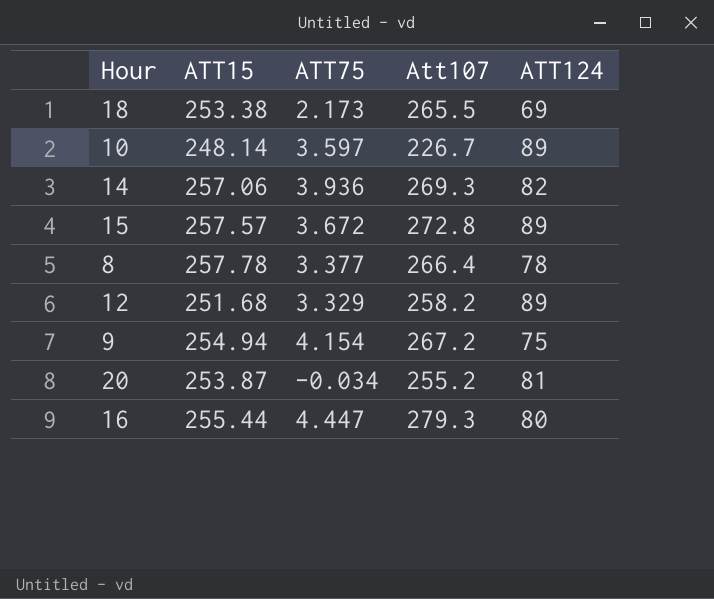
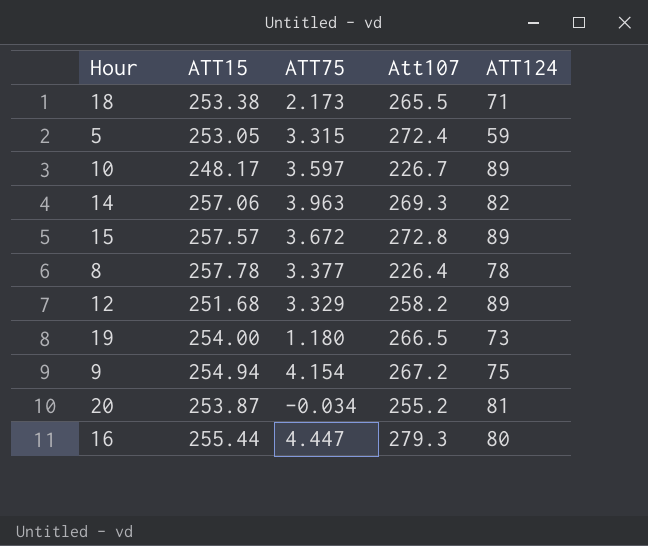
18 | ATT124: 69 -> 71
row 5: none -> 253.05 | 3.315 | 272.4 | 59
10 | ATT15: 248.14 -> 248.17
14 | ATT75: 3.936 -> 3.963
8 | Att107: 266.4 -> 226.4
row 19: none -> 254.00 | 1.180 | 266.5 | 73

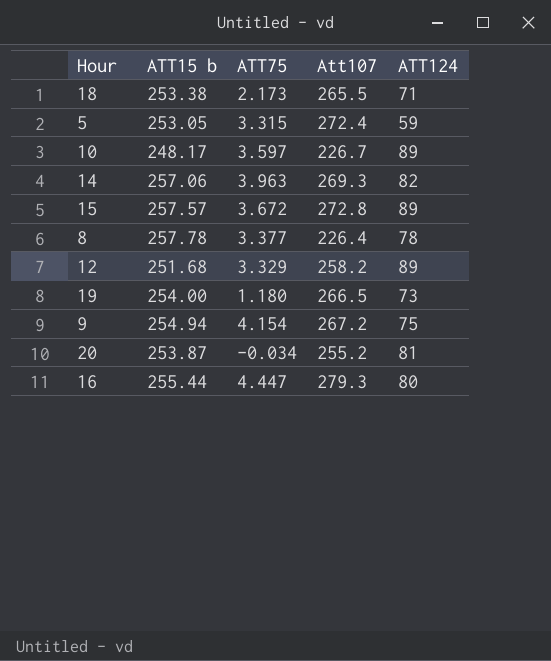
column name: ATT15 -> ATT15 b

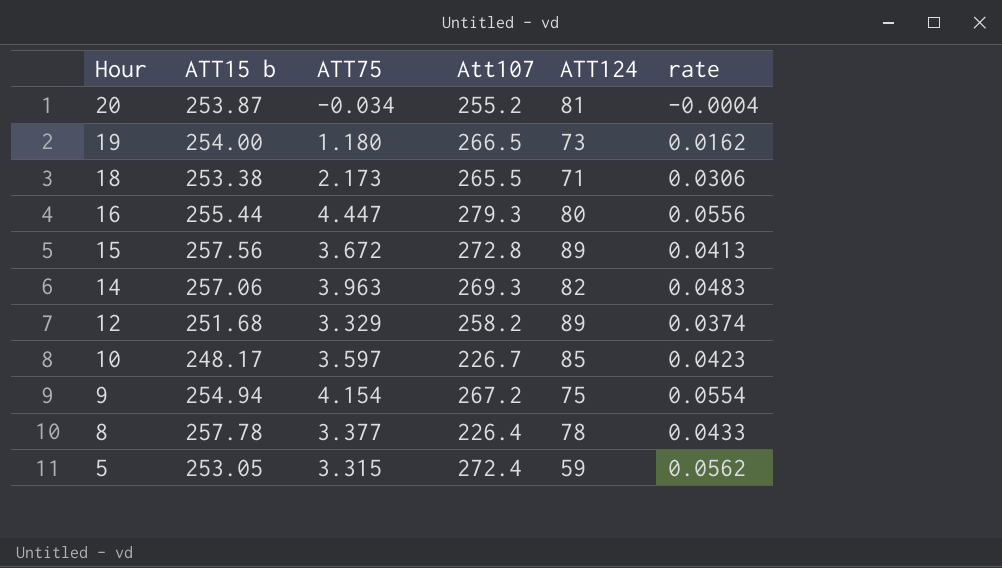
row order: none -> Hour descending
column rate | formula: none -> [ATT75] / [ATT124]
15 | ATT15 b: 257.57 -> 257.56
10 | ATT124: 89 -> 85

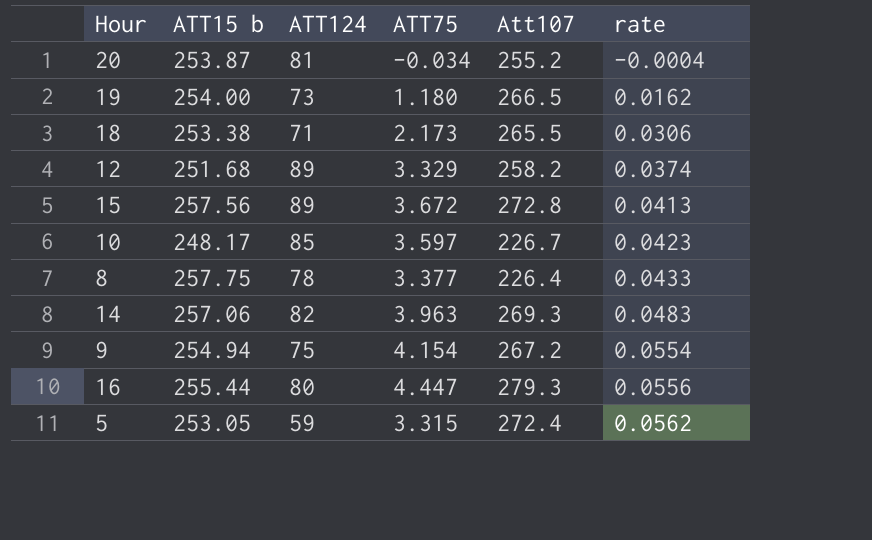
row order: Hour descending -> rate ascending
column ATT124 | position: 5 -> 3
8 | ATT15 b: 257.78 -> 257.75

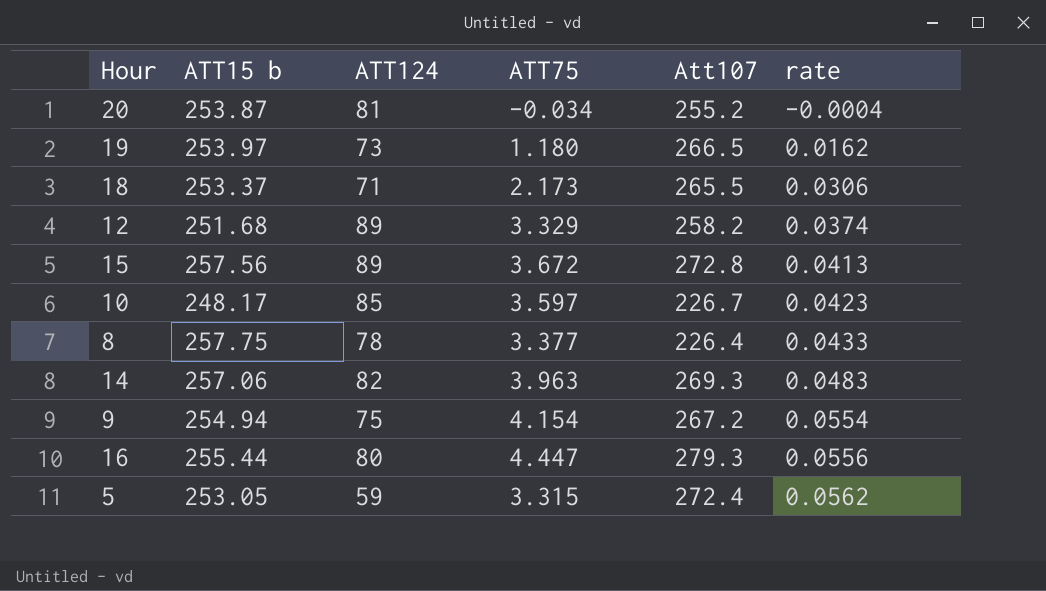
19 | ATT15 b: 254.00 -> 253.97
18 | ATT15 b: 253.38 -> 253.37

